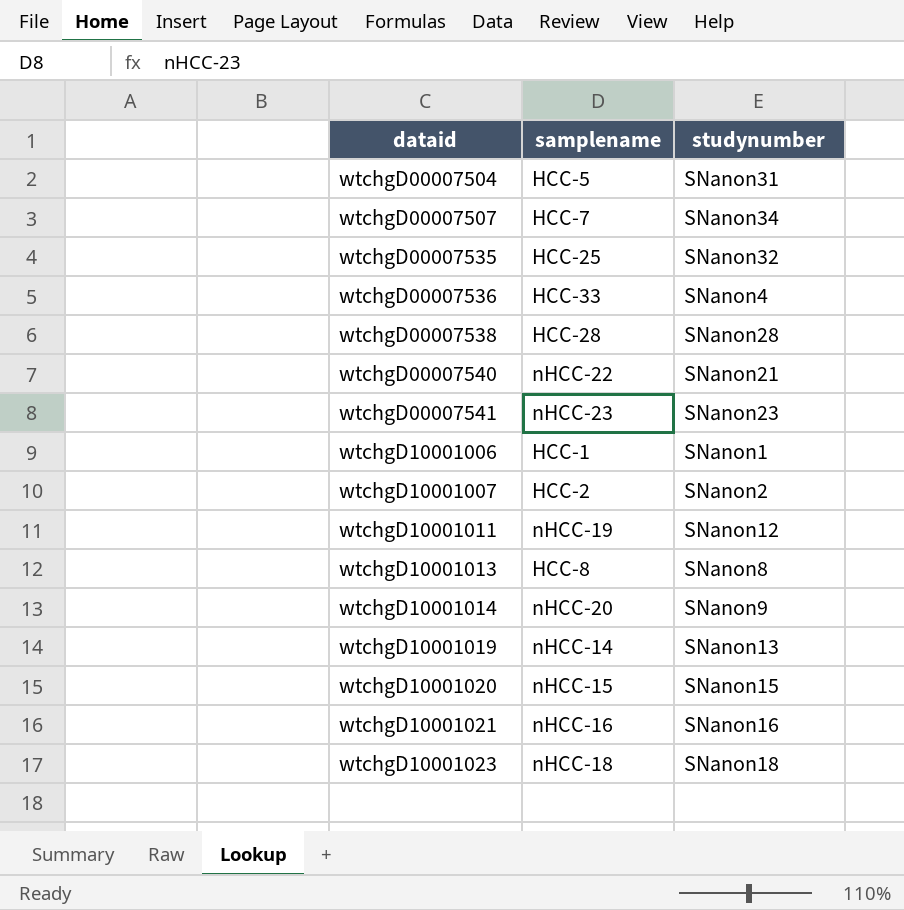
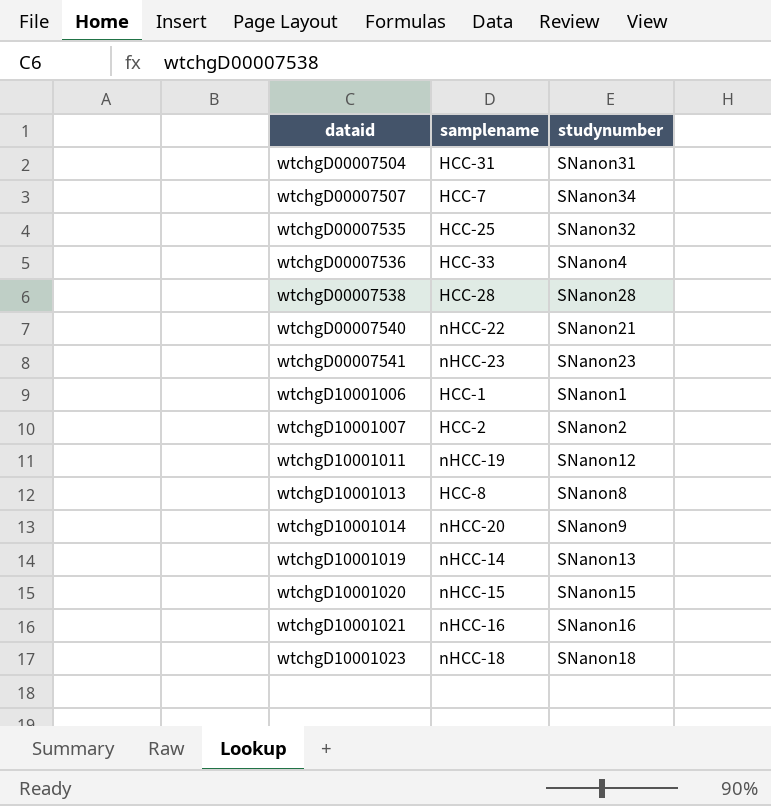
wtchgD00007504 | samplename: HCC-5 -> HCC-31

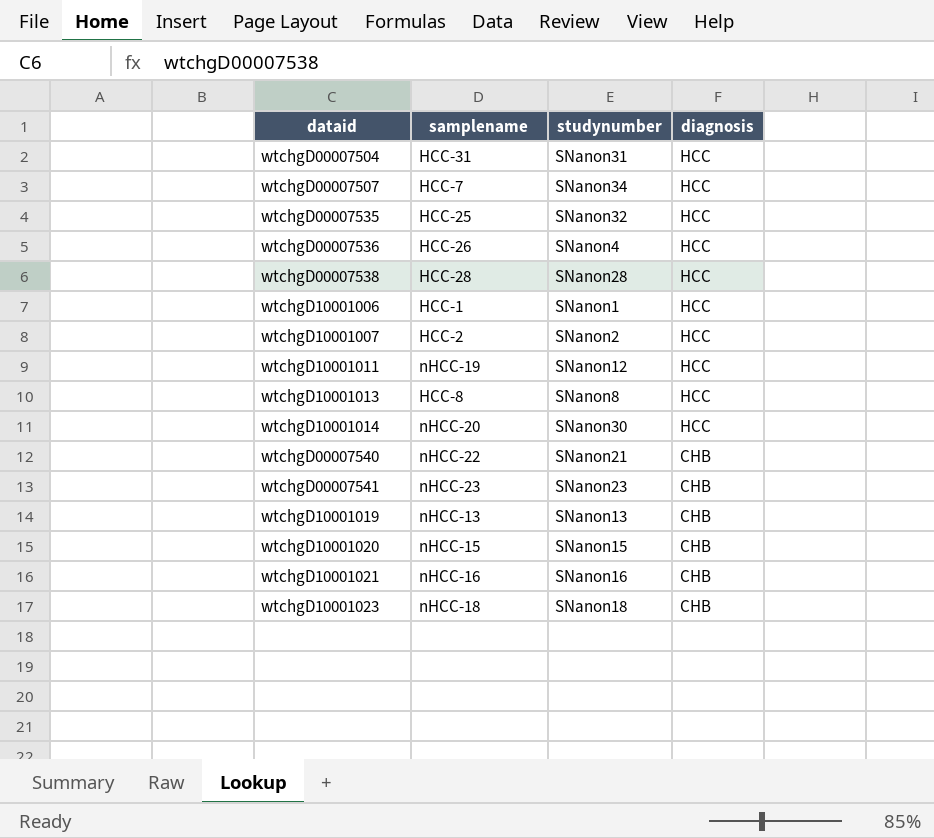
row order: dataid ascending -> diagnosis descending
column diagnosis | position: none -> 4
wtchgD00007536 | samplename: HCC-33 -> HCC-26
wtchgD10001014 | studynumber: SNanon9 -> SNanon30
wtchgD10001019 | samplename: nHCC-14 -> nHCC-13

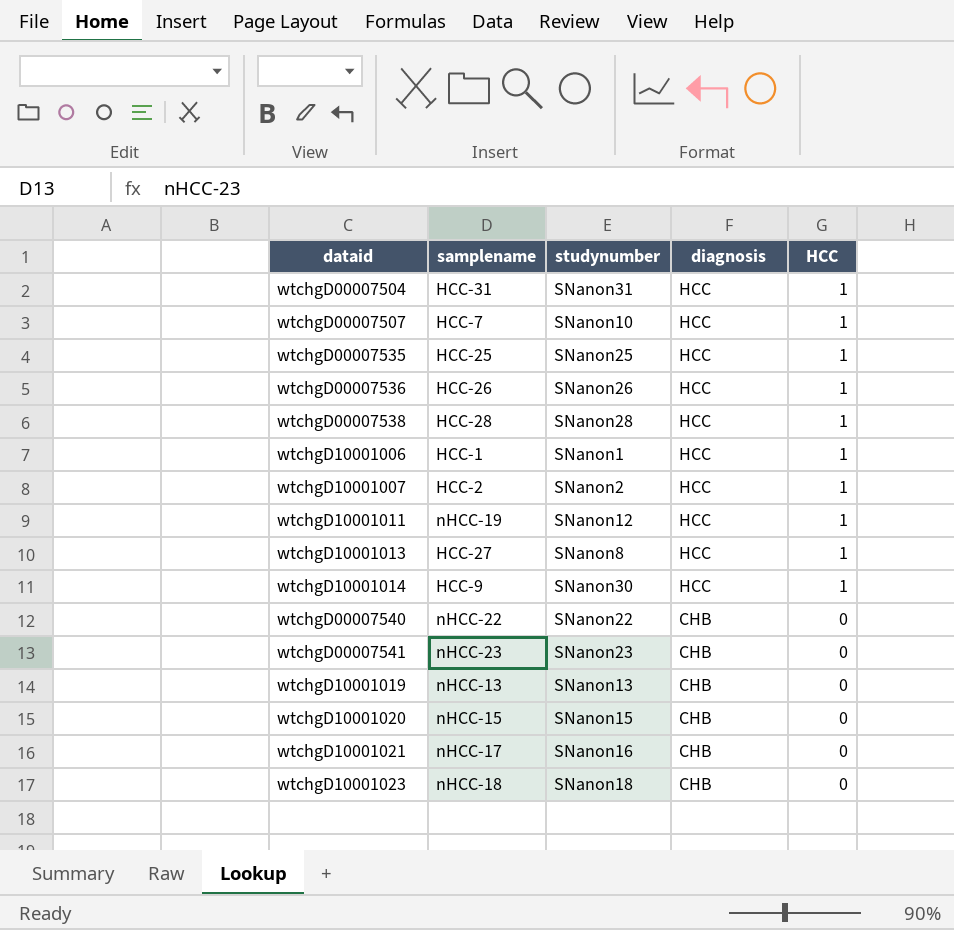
column HCC | position: none -> 5
wtchgD00007507 | studynumber: SNanon34 -> SNanon10
wtchgD00007535 | studynumber: SNanon32 -> SNanon25
wtchgD00007536 | studynumber: SNanon4 -> SNanon26
wtchgD10001013 | samplename: HCC-8 -> HCC-27
wtchgD10001014 | samplename: nHCC-20 -> HCC-9
wtchgD00007540 | studynumber: SNanon21 -> SNanon22
wtchgD10001021 | samplename: nHCC-16 -> nHCC-17

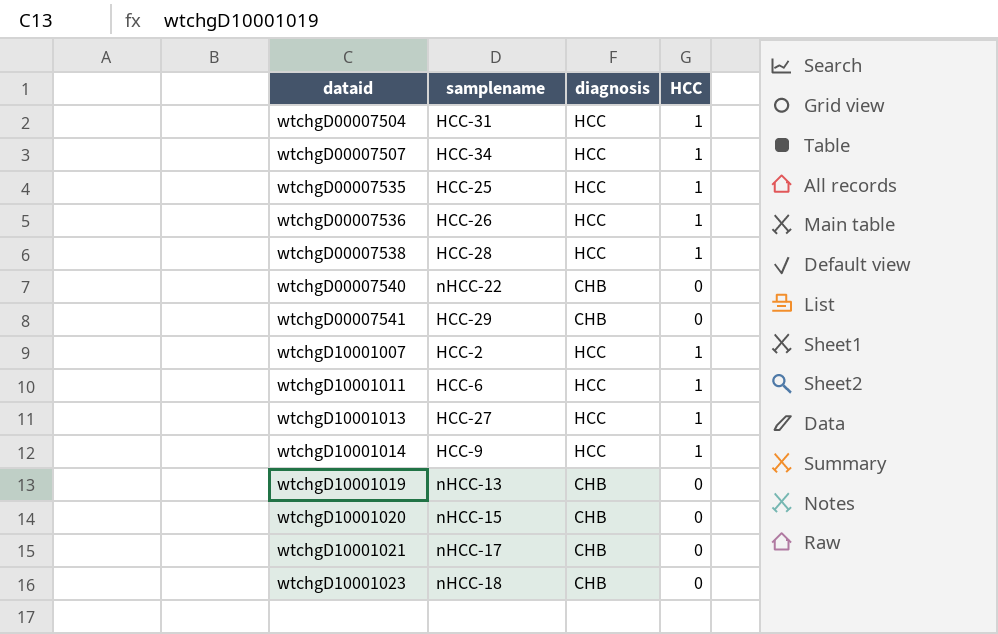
row order: diagnosis descending -> dataid ascending
column studynumber | position: 3 -> none
row wtchgD10001006: HCC-1 | SNanon1 | HCC | 1 -> none
wtchgD00007507 | samplename: HCC-7 -> HCC-34
wtchgD00007541 | samplename: nHCC-23 -> HCC-29
wtchgD10001011 | samplename: nHCC-19 -> HCC-6

